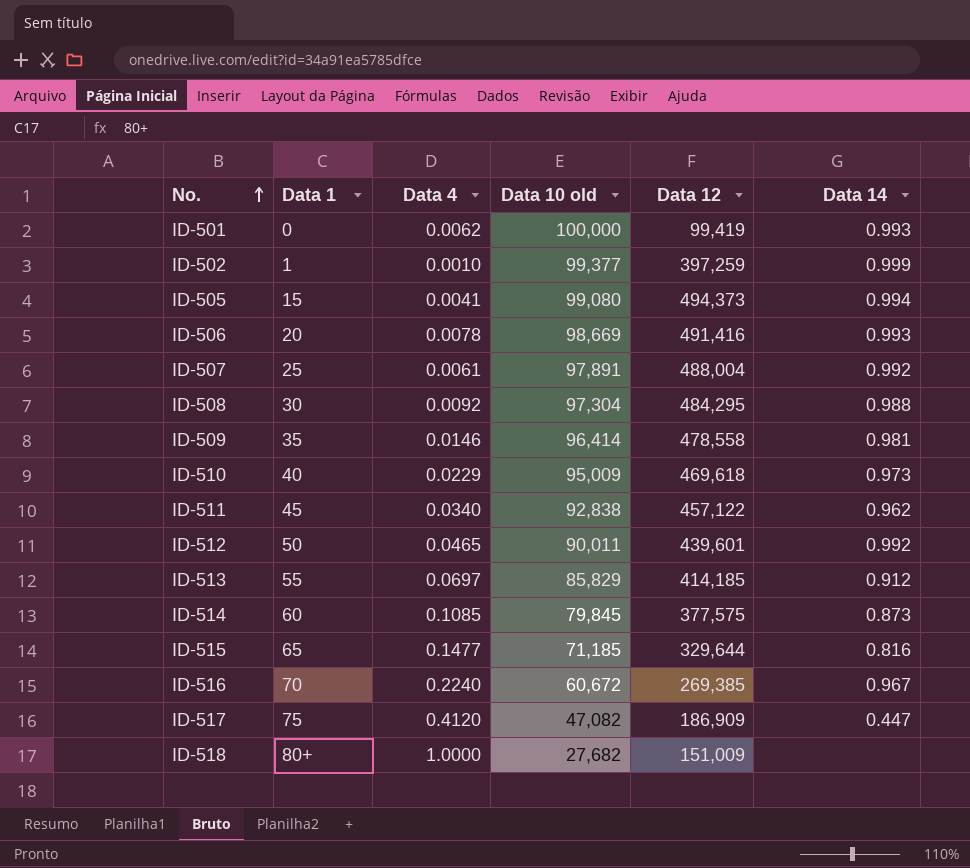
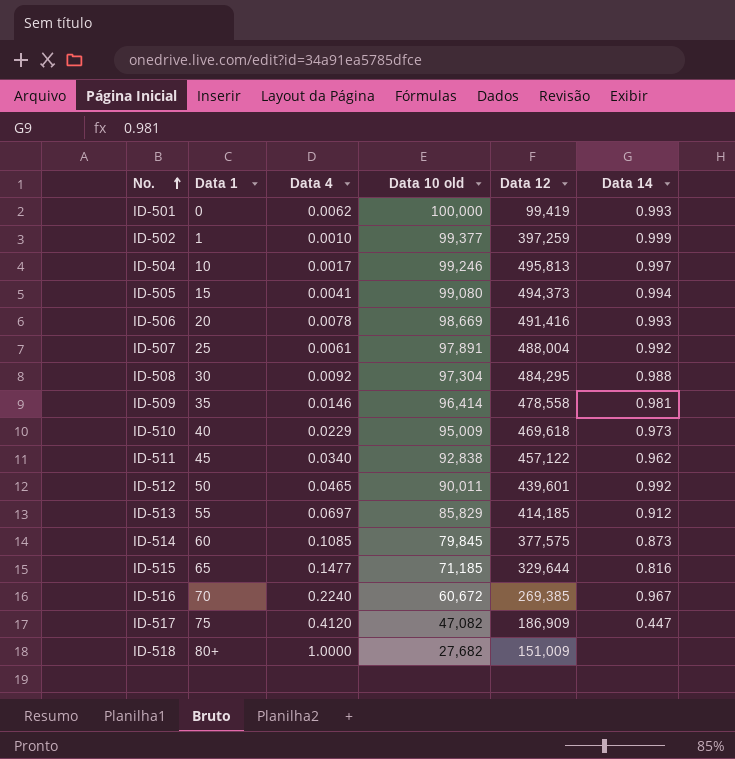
row ID-504: none -> 10 | 0.0017 | 99,246 | 495,813 | 0.997

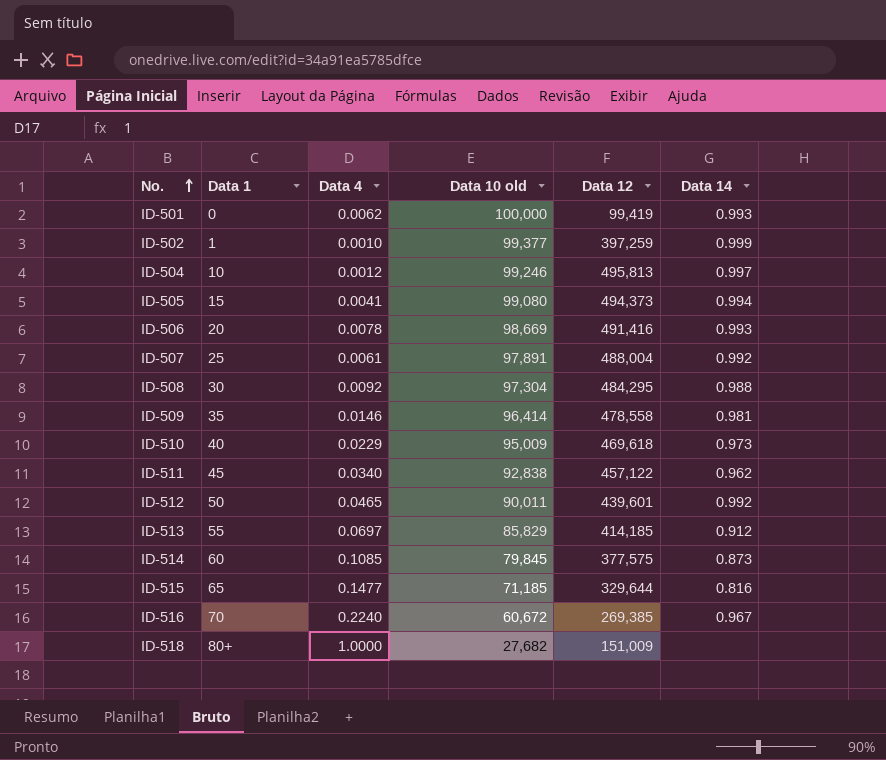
row ID-517: 75 | 0.4120 | 47,082 | 186,909 | 0.447 -> none
ID-504 | Data 4: 0.0017 -> 0.0012

